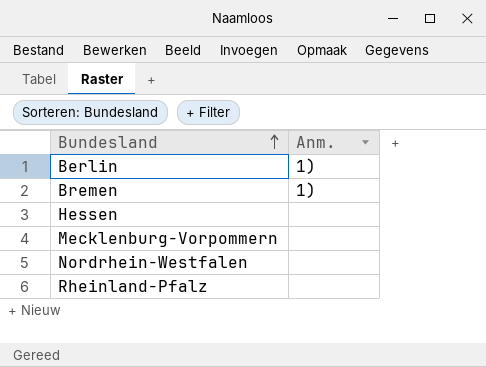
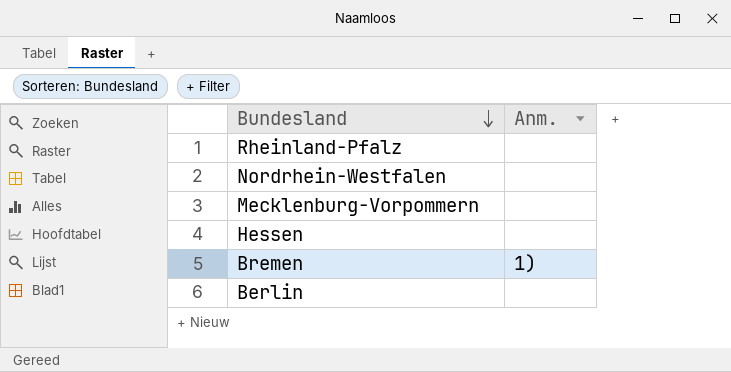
row order: Bundesland ascending -> Bundesland descending
Berlin | Anm.: 1) -> none

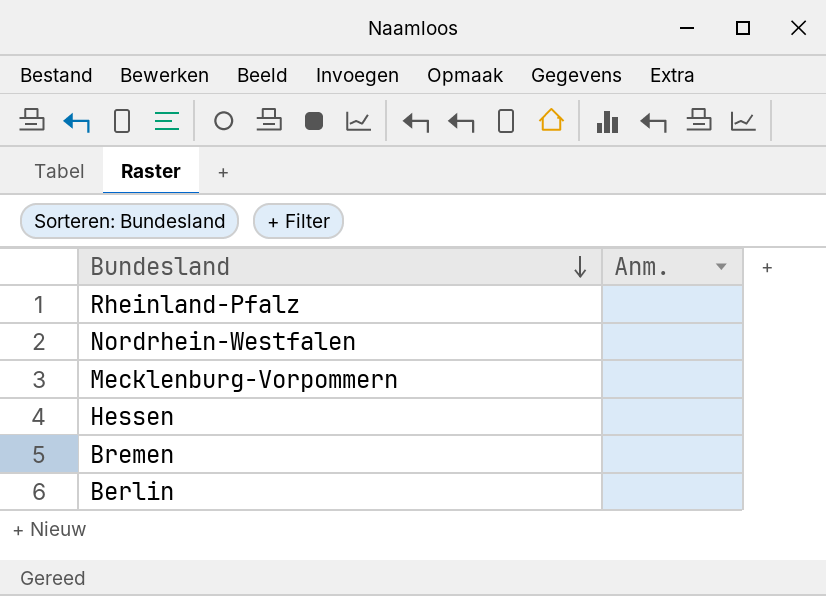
Bremen | Anm.: 1) -> none

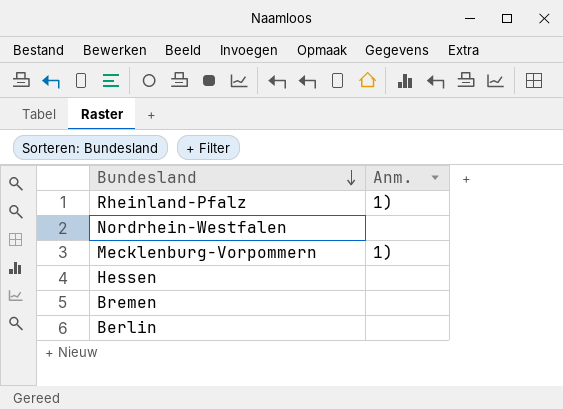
Rheinland-Pfalz | Anm.: none -> 1)
Mecklenburg-Vorpommern | Anm.: none -> 1)

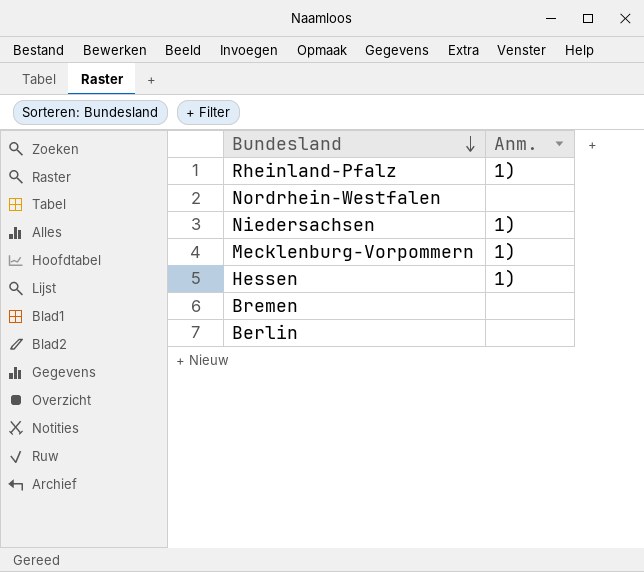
row Niedersachsen: none -> 1)
Hessen | Anm.: none -> 1)

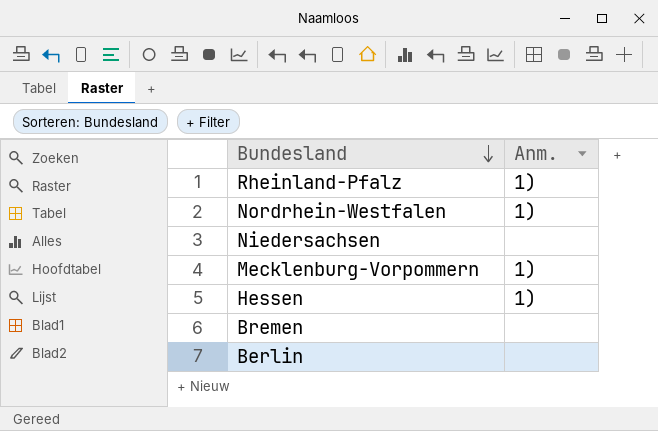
Nordrhein-Westfalen | Anm.: none -> 1)
Niedersachsen | Anm.: 1) -> none

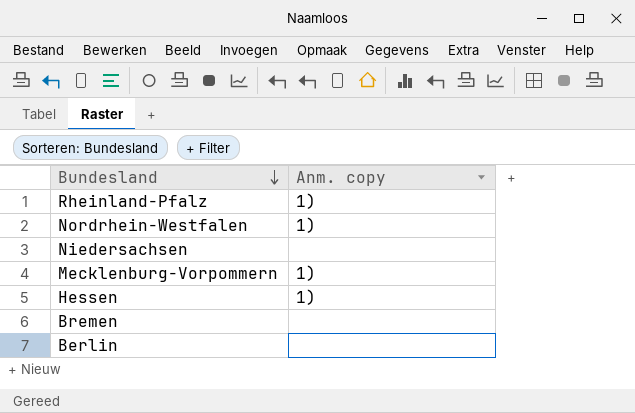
column name: Anm. -> Anm. copy

